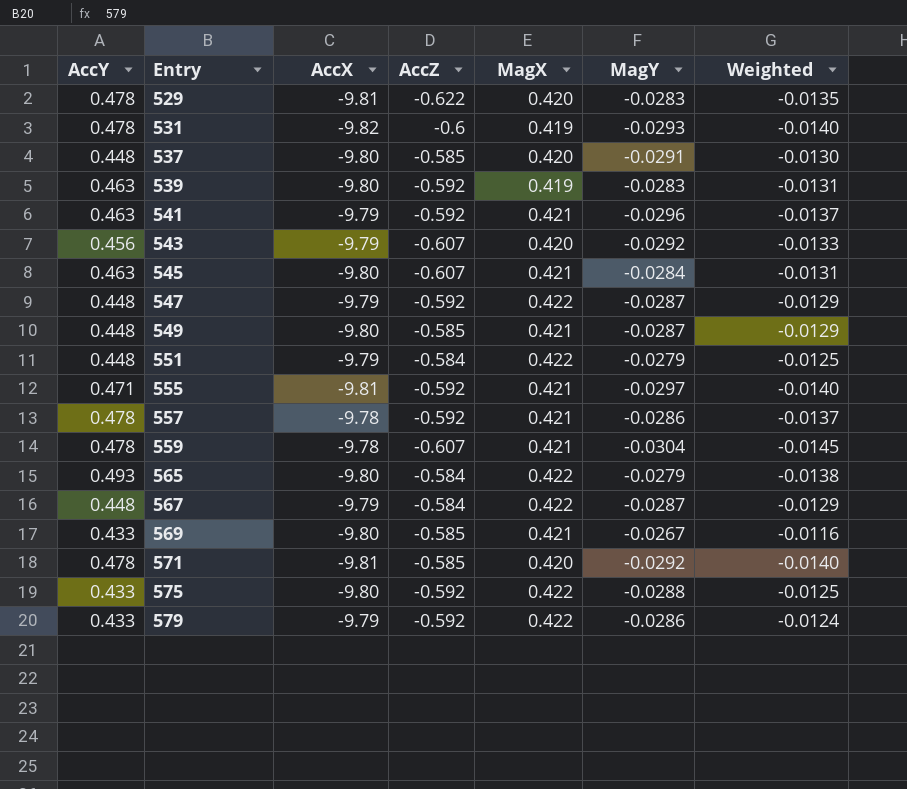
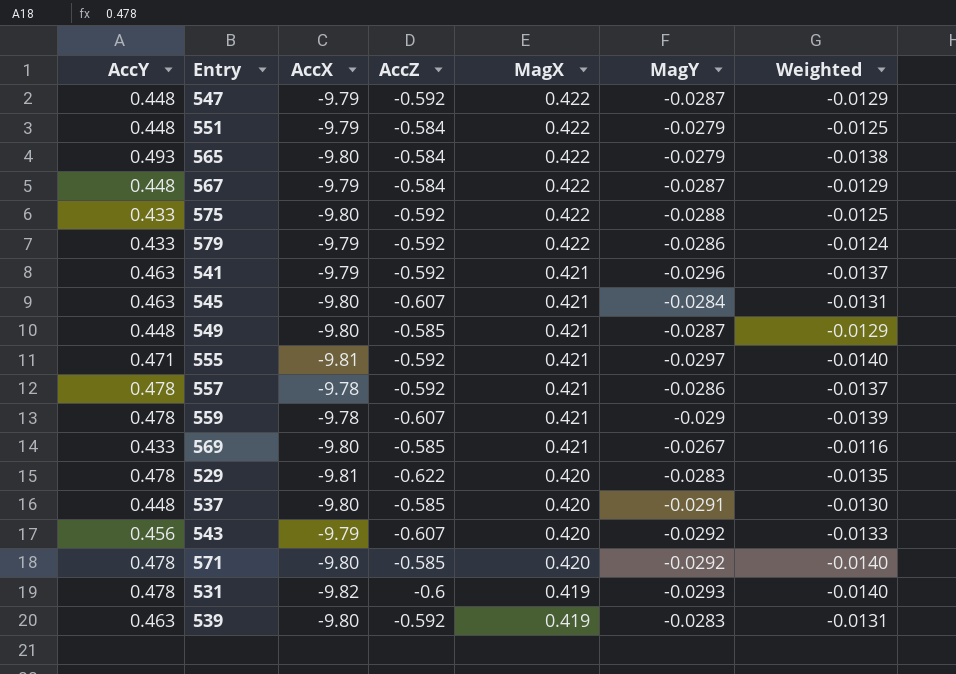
row order: Entry ascending -> MagX descending
559 | MagY: -0.0304 -> -0.029
559 | Weighted: -0.0145 -> -0.0139
571 | AccX: -9.81 -> -9.80

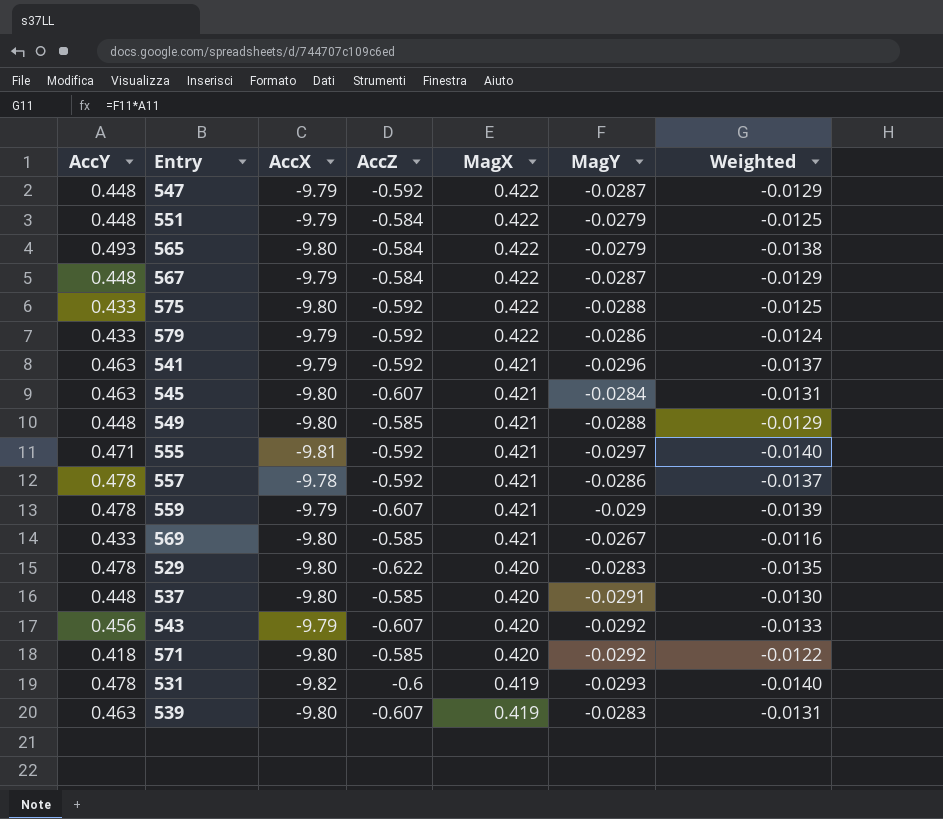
549 | MagY: -0.0287 -> -0.0288
559 | AccX: -9.78 -> -9.79
529 | AccX: -9.81 -> -9.80
571 | AccY: 0.478 -> 0.418
571 | Weighted: -0.0140 -> -0.0122
539 | AccZ: -0.592 -> -0.607

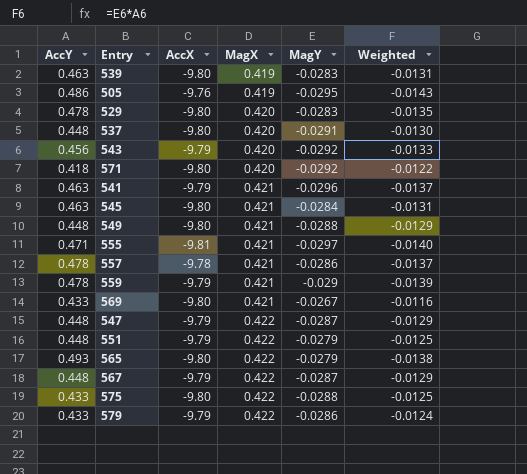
row order: MagX descending -> MagX ascending
column AccZ | position: 4 -> none
row 531: 0.478 | -9.82 | -0.6 | 0.419 | -0.0293 | -0.0140 -> none
row 505: none -> 0.486 | -9.76 | 0.419 | -0.0295 | -0.0143

